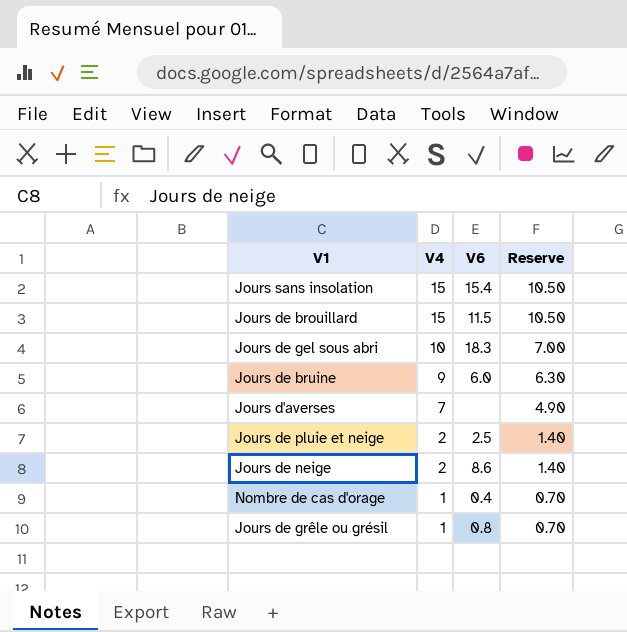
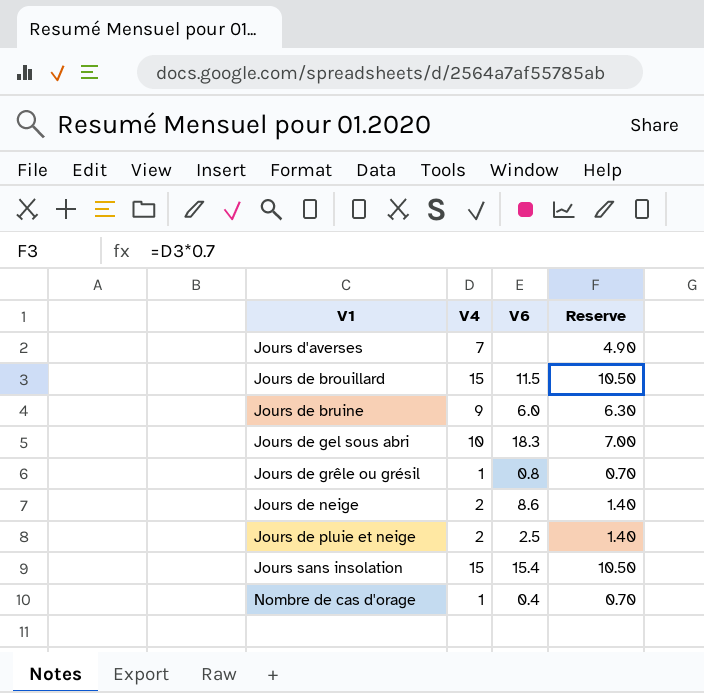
row order: V4 descending -> V1 ascending

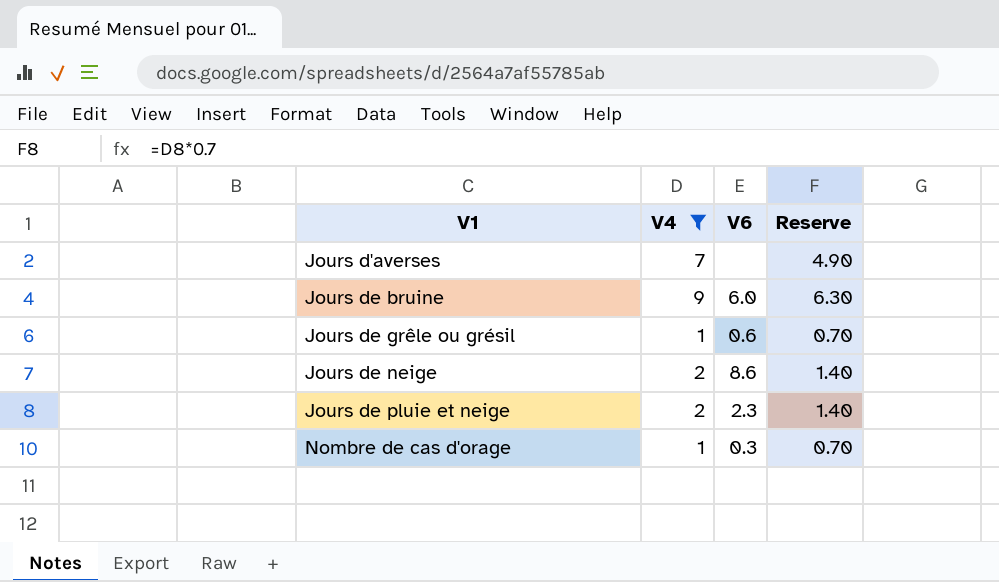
filter: none -> V4 <= 9
Jours de grêle ou grésil | V6: 0.8 -> 0.6
Jours de pluie et neige | V6: 2.5 -> 2.3
Nombre de cas d'orage | V6: 0.4 -> 0.3

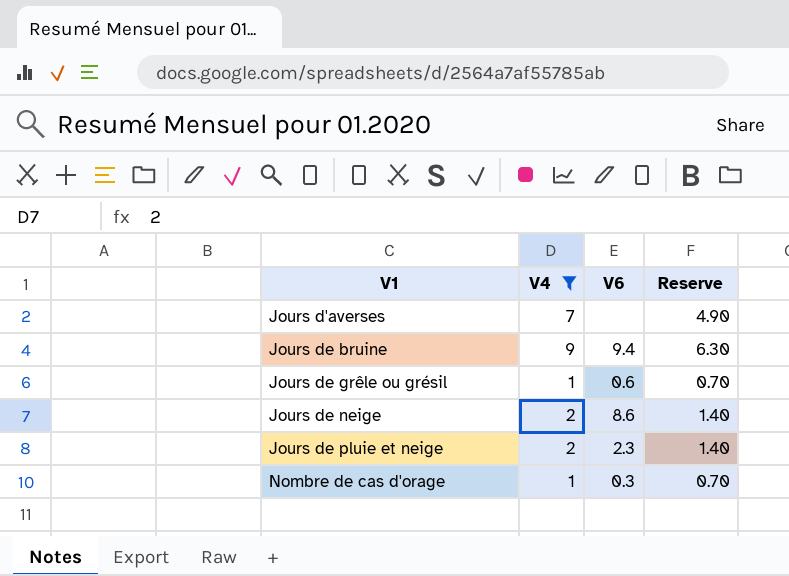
Jours de bruine | V6: 6.0 -> 9.4

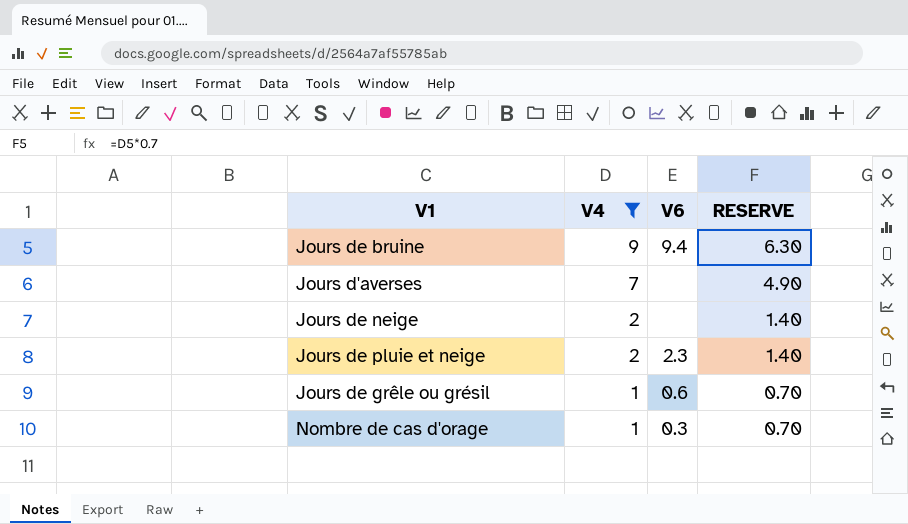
row order: V1 ascending -> V4 descending
column name: Reserve -> RESERVE
Jours de neige | V6: 8.6 -> none

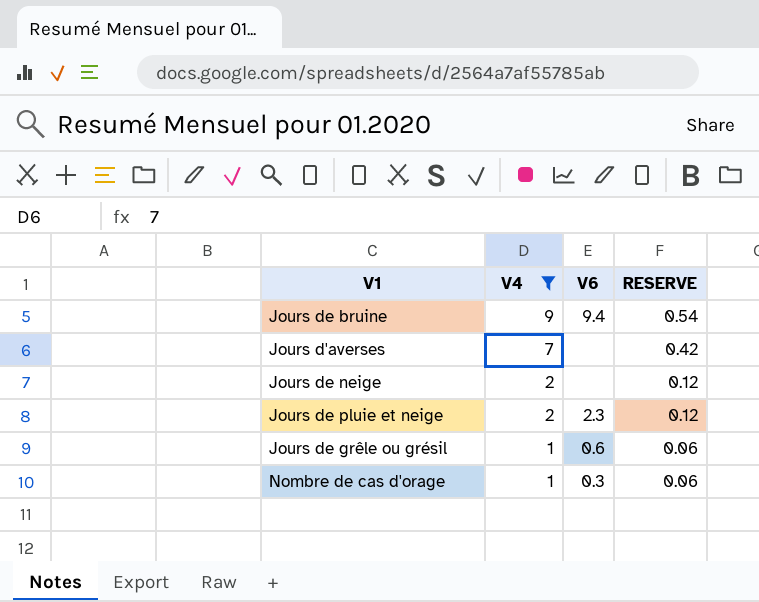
column RESERVE | formula: [V4] * 0.7 -> [V4] * 0.06

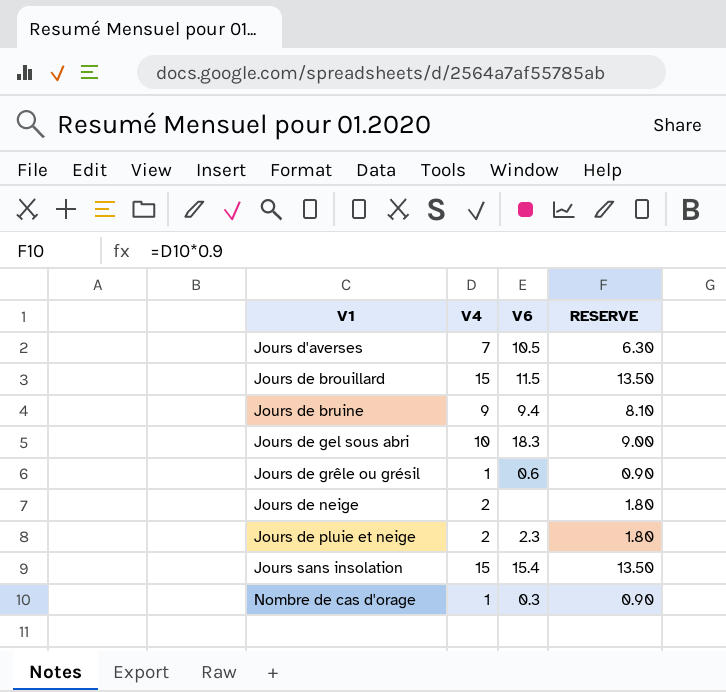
filter: V4 <= 9 -> none
row order: V4 descending -> V1 ascending
column RESERVE | formula: [V4] * 0.06 -> [V4] * 0.9
Jours d'averses | V6: none -> 10.5

